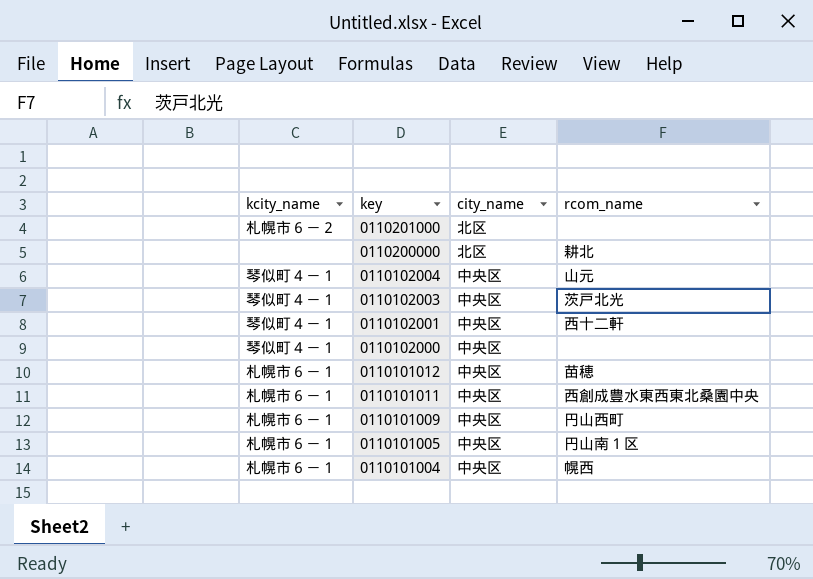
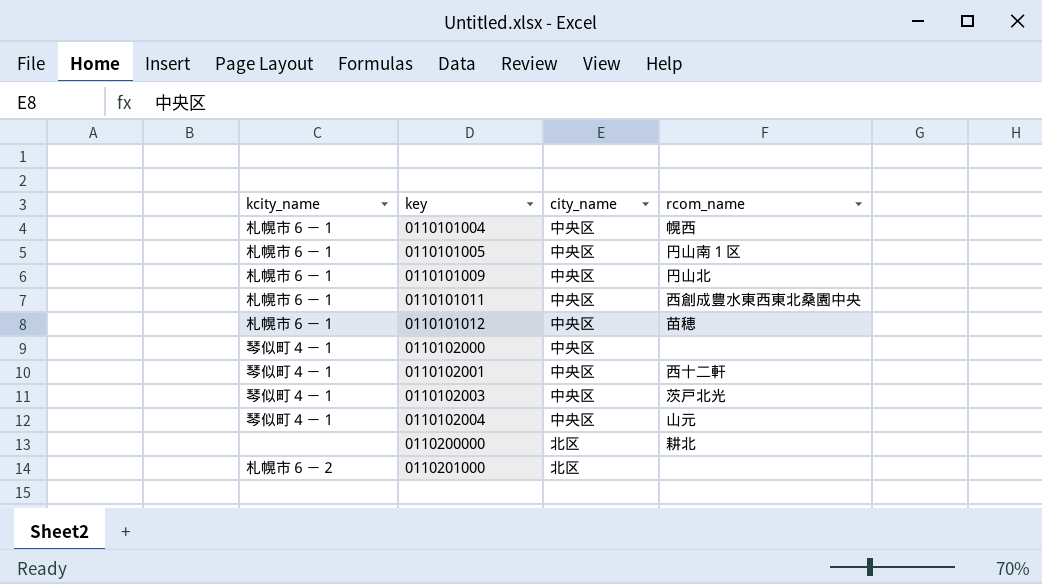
row order: key descending -> key ascending
0110101009 | rcom_name: 円山西町 -> 円山北

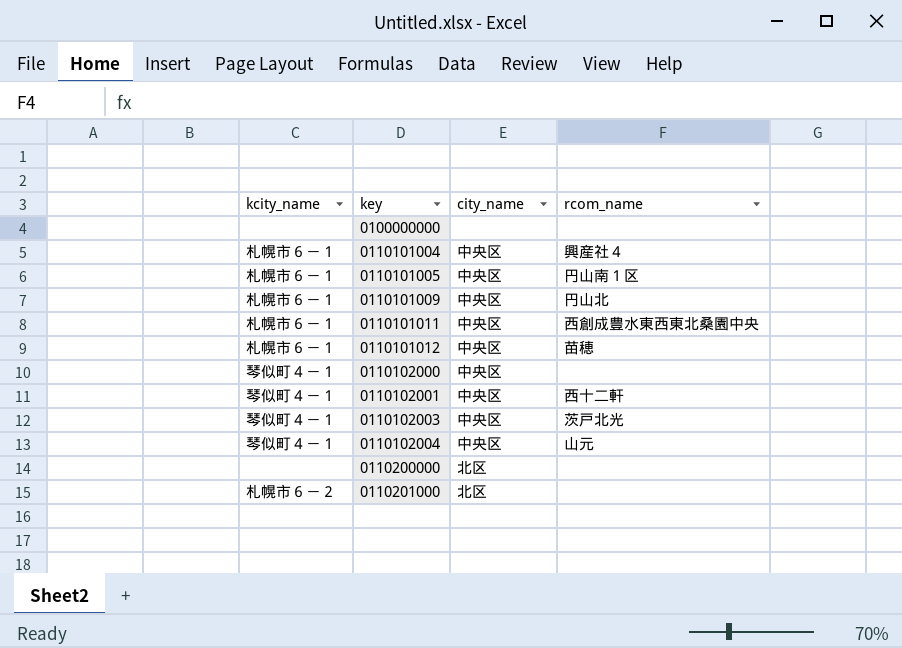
row 0100000000: none -> none | none | none
0110101004 | rcom_name: 幌西 -> 興産社４
0110200000 | rcom_name: 耕北 -> none

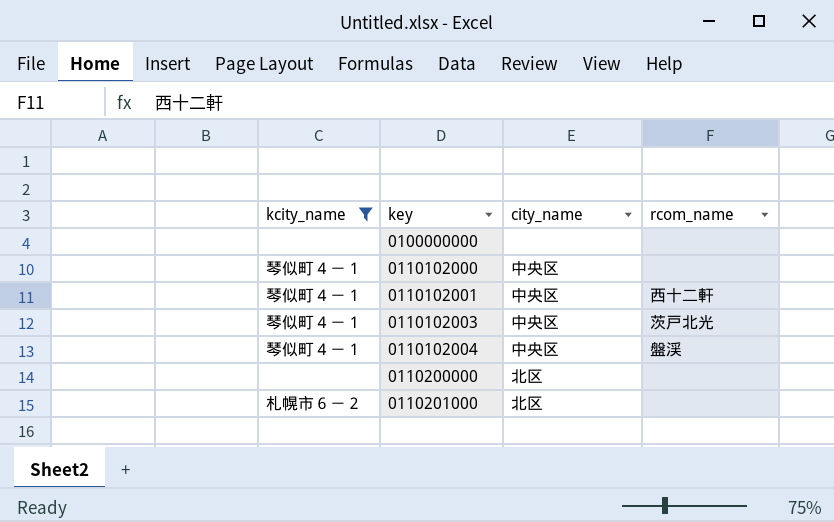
filter: none -> kcity_name != 札幌市６－１
0110102004 | rcom_name: 山元 -> 盤渓

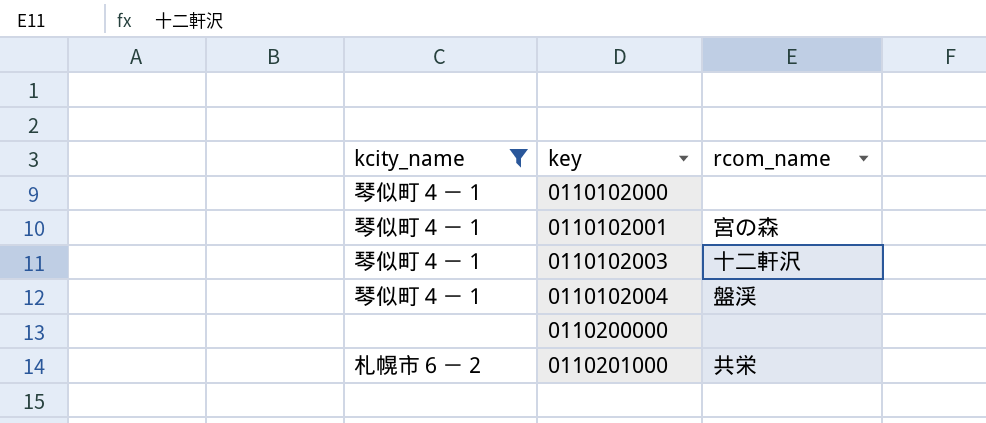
column city_name | position: 3 -> none
row 0100000000: none | none | none -> none
0110102001 | rcom_name: 西十二軒 -> 宮の森
0110102003 | rcom_name: 茨戸北光 -> 十二軒沢
0110201000 | rcom_name: none -> 共栄

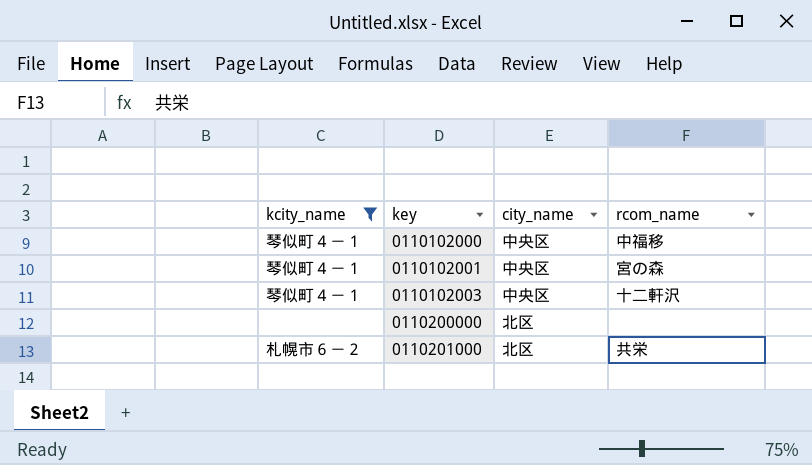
column city_name | position: none -> 3
row 0110102004: 琴似町４－１ | 盤渓 -> none
0110102000 | rcom_name: none -> 中福移

